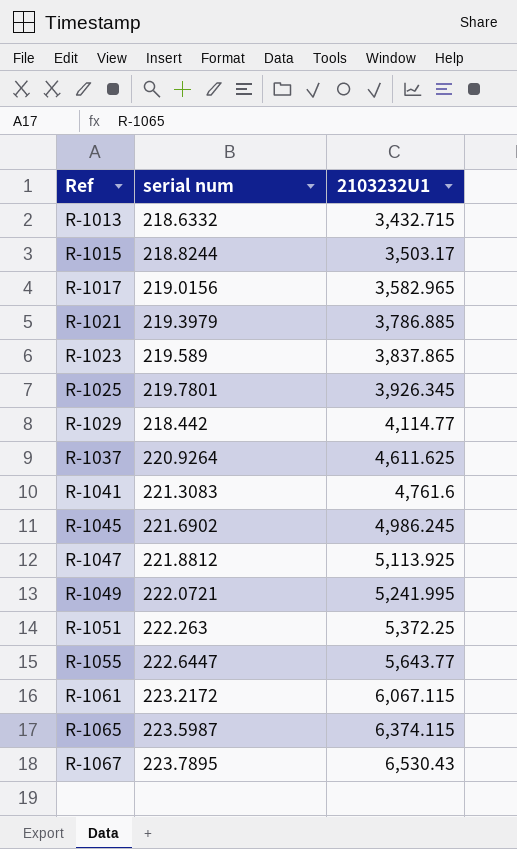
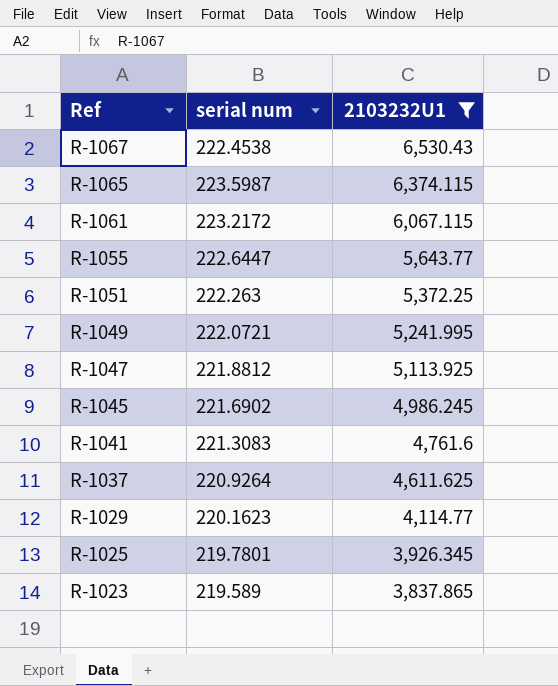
filter: none -> 2103232U1 >= 3,837.865
row order: Ref ascending -> Ref descending
R-1067 | serial num: 223.7895 -> 222.4538
R-1029 | serial num: 218.442 -> 220.1623

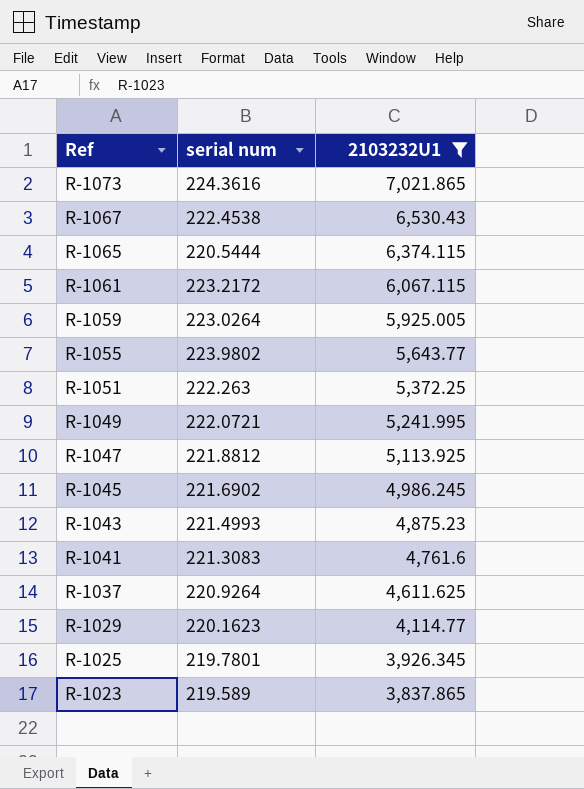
row R-1073: none -> 224.3616 | 7,021.865
R-1065 | serial num: 223.5987 -> 220.5444
row R-1059: none -> 223.0264 | 5,925.005
R-1055 | serial num: 222.6447 -> 223.9802
row R-1043: none -> 221.4993 | 4,875.23

